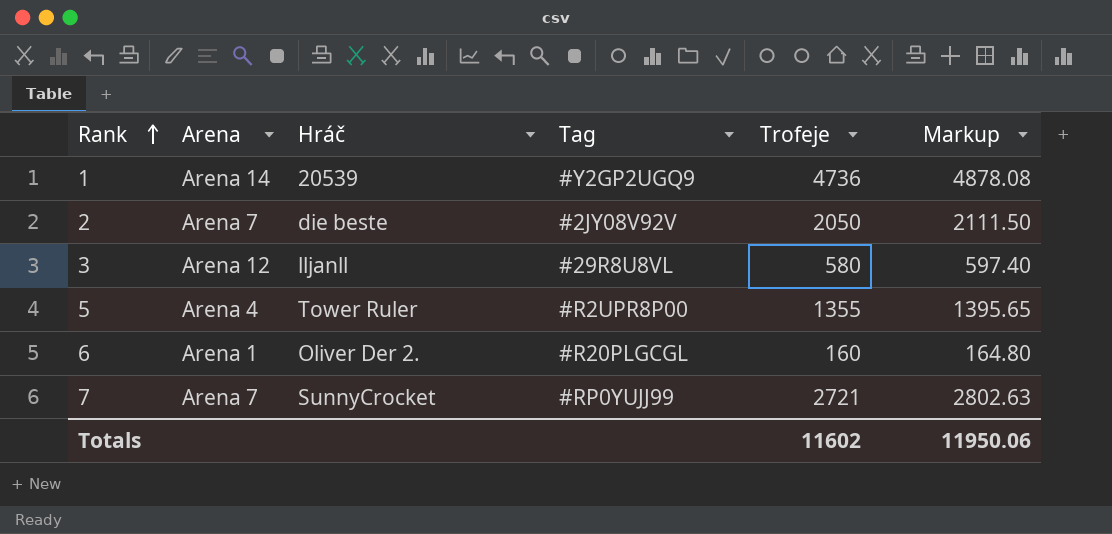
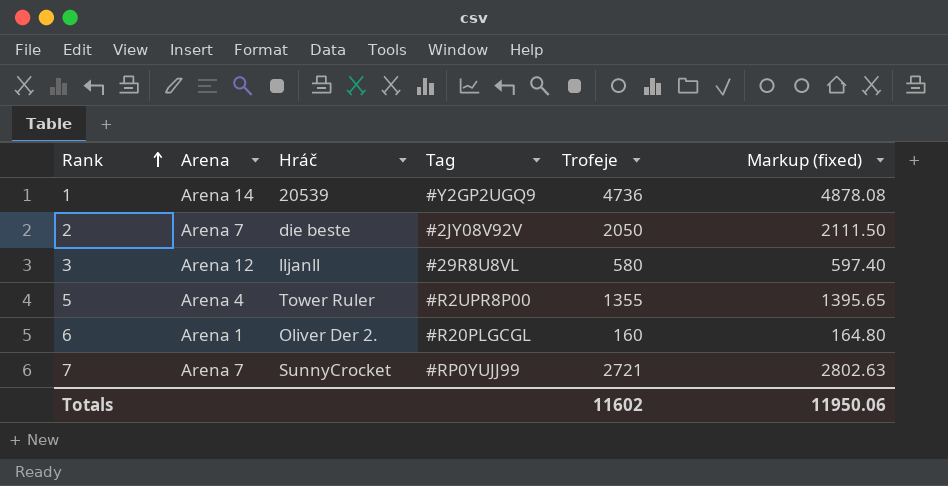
column name: Markup -> Markup (fixed)

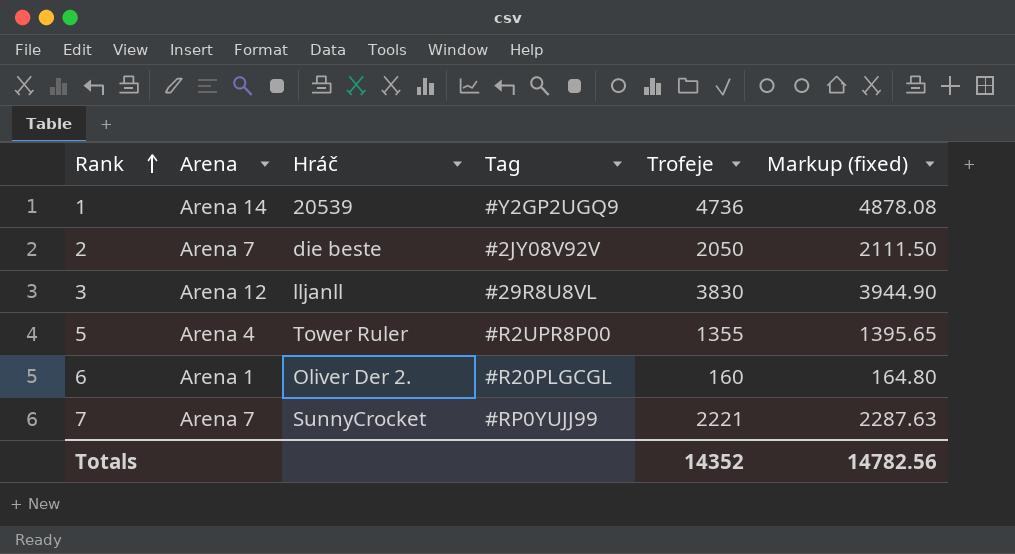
3 | Trofeje: 580 -> 3830
3 | Markup (fixed): 597.40 -> 3944.90
7 | Trofeje: 2721 -> 2221
7 | Markup (fixed): 2802.63 -> 2287.63
Totals | Trofeje: 11602 -> 14352
Totals | Markup (fixed): 11950.06 -> 14782.56

